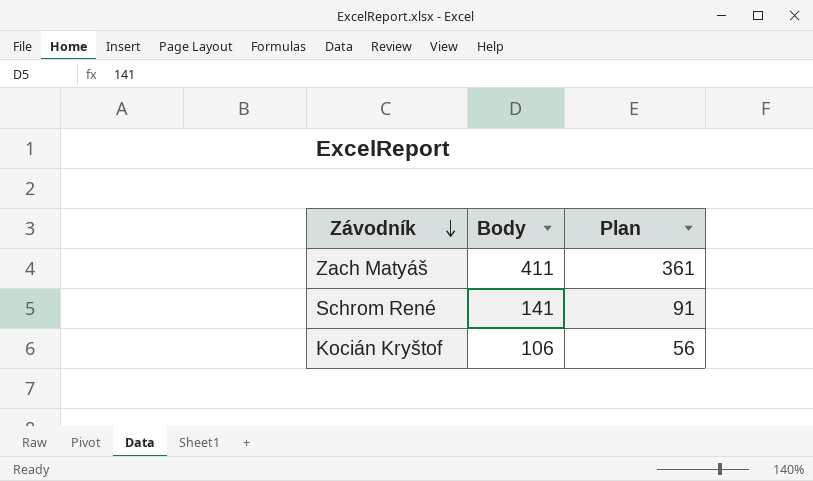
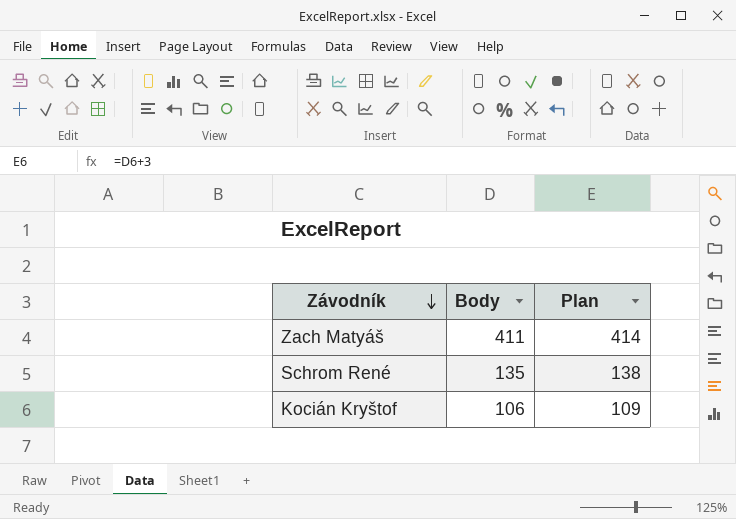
column Plan | formula: [Body] - 50 -> [Body] + 3
Schrom René | Body: 141 -> 135

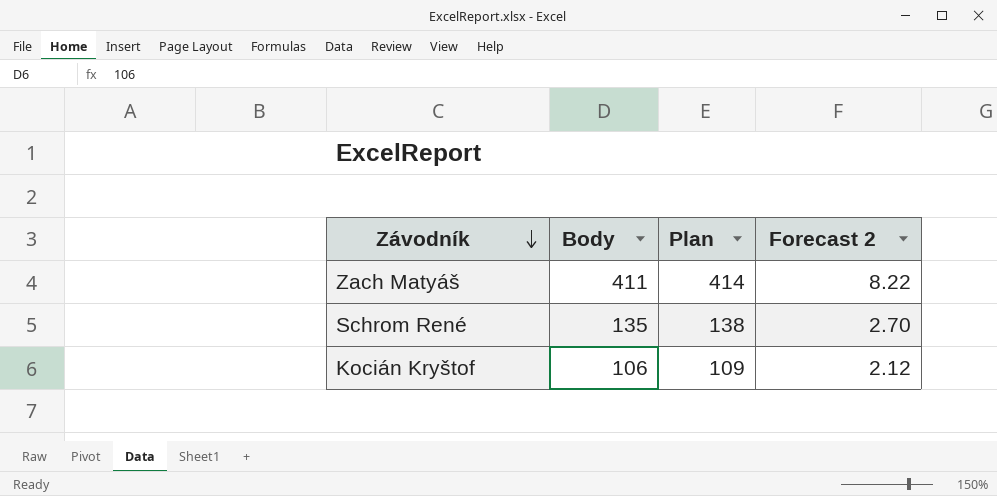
column Forecast 2 | formula: none -> [Body] * 0.02

